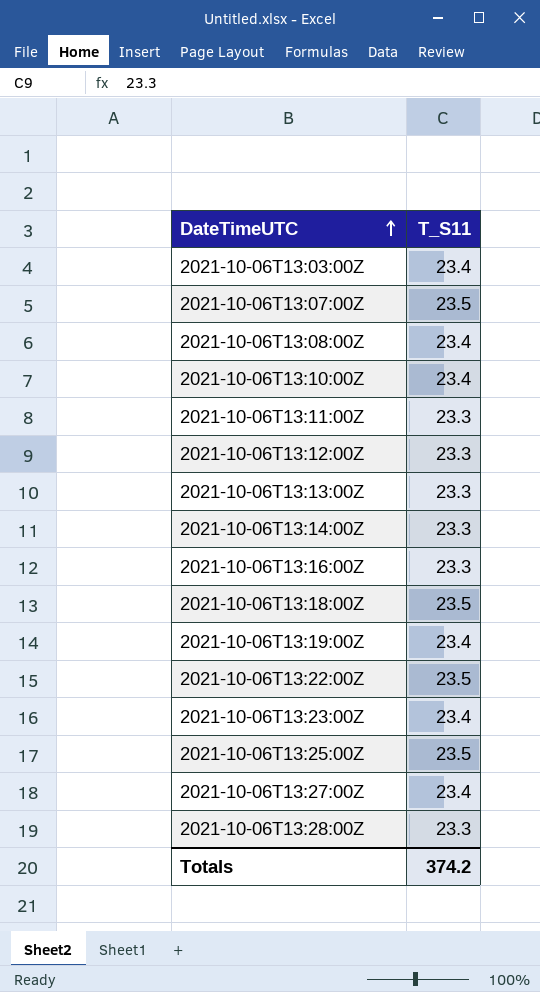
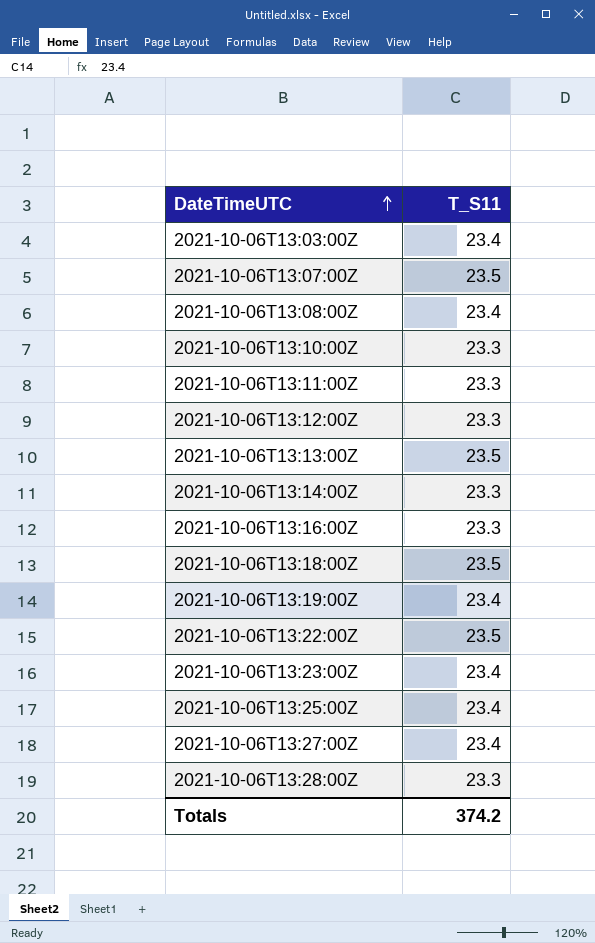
2021-10-06T13:10:00Z | T_S11: 23.4 -> 23.3
2021-10-06T13:13:00Z | T_S11: 23.3 -> 23.5
2021-10-06T13:25:00Z | T_S11: 23.5 -> 23.4

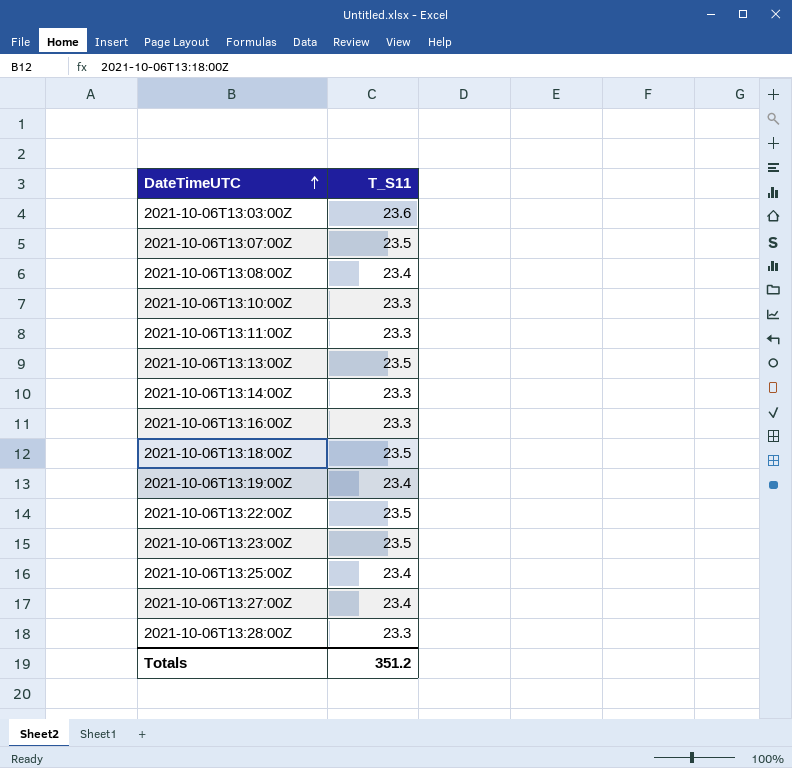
row 2021-10-06T13:12:00Z: 23.3 -> none
2021-10-06T13:03:00Z | T_S11: 23.4 -> 23.6
2021-10-06T13:23:00Z | T_S11: 23.4 -> 23.5
Totals | T_S11: 374.2 -> 351.2

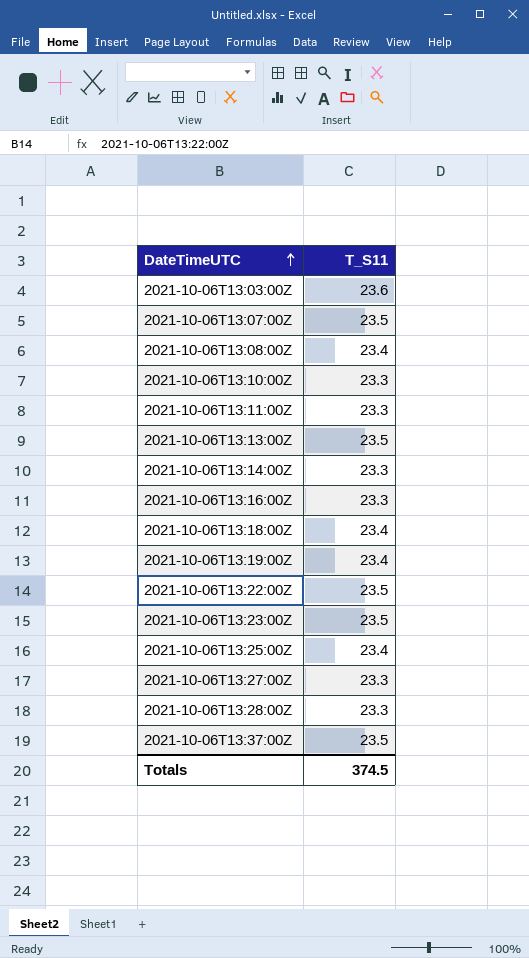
2021-10-06T13:18:00Z | T_S11: 23.5 -> 23.4
2021-10-06T13:27:00Z | T_S11: 23.4 -> 23.3
row 2021-10-06T13:37:00Z: none -> 23.5
Totals | T_S11: 351.2 -> 374.5

